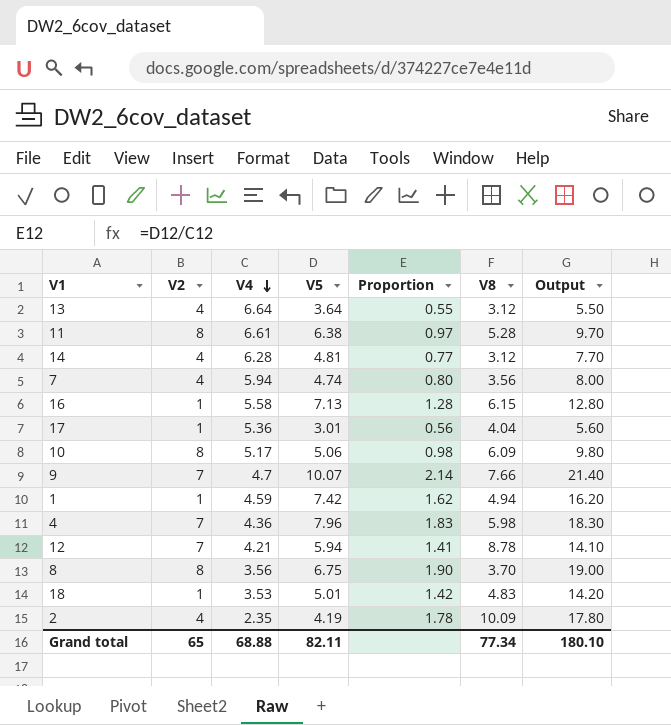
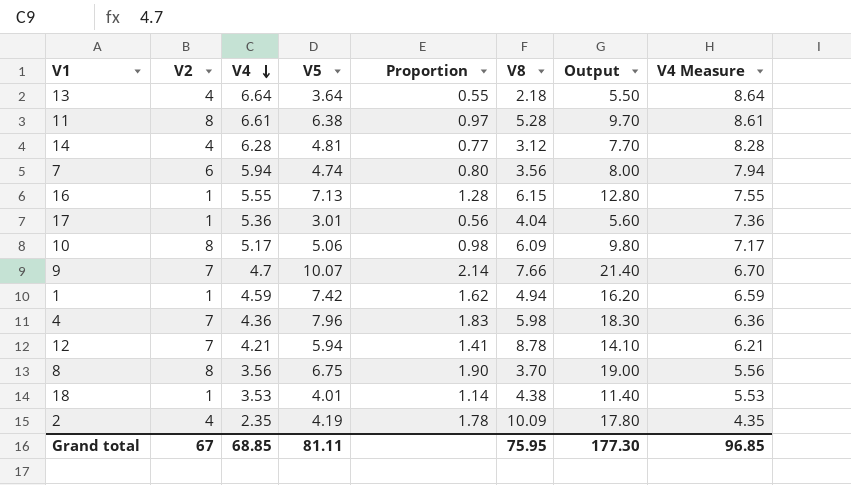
column V4 Measure | formula: none -> [V4] + 2
13 | V8: 3.12 -> 2.18
7 | V2: 4 -> 6
16 | V4: 5.58 -> 5.55
18 | V5: 5.01 -> 4.01
18 | Proportion: 1.42 -> 1.14
18 | V8: 4.83 -> 4.38
18 | Output: 14.20 -> 11.40
Grand total | V2: 65 -> 67
Grand total | V4: 68.88 -> 68.85
Grand total | V5: 82.11 -> 81.11
Grand total | V8: 77.34 -> 75.95
Grand total | Output: 180.10 -> 177.30

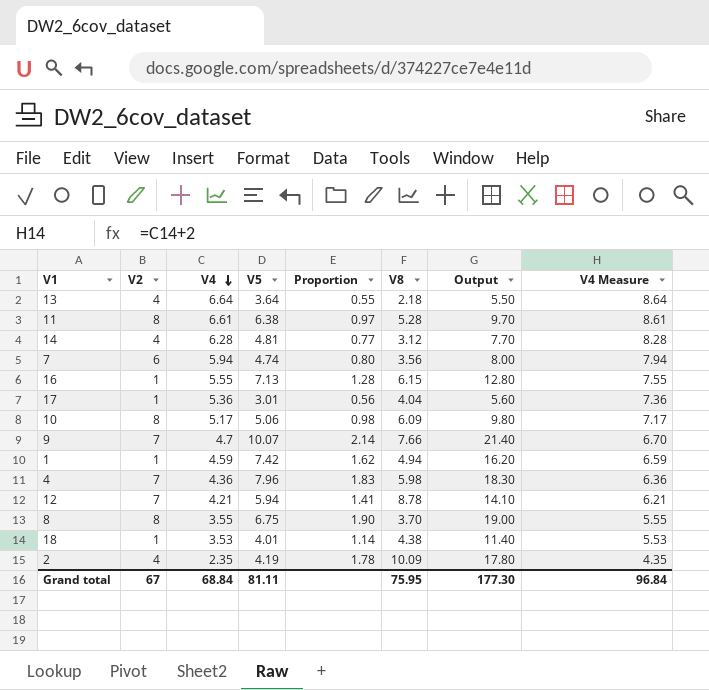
8 | V4: 3.56 -> 3.55
8 | V4 Measure: 5.56 -> 5.55
Grand total | V4: 68.85 -> 68.84
Grand total | V4 Measure: 96.85 -> 96.84

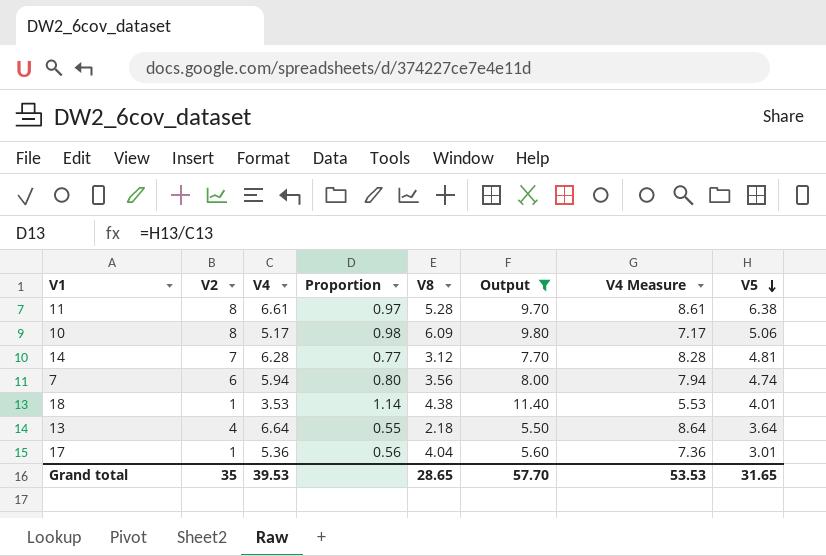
filter: none -> Output <= 11.40
row order: V4 descending -> V5 descending
column V5 | position: 4 -> 8
14 | V2: 4 -> 7
Grand total | V2: 67 -> 35
Grand total | V4: 68.84 -> 39.53
Grand total | V8: 75.95 -> 28.65
Grand total | Output: 177.30 -> 57.70
Grand total | V4 Measure: 96.84 -> 53.53
Grand total | V5: 81.11 -> 31.65

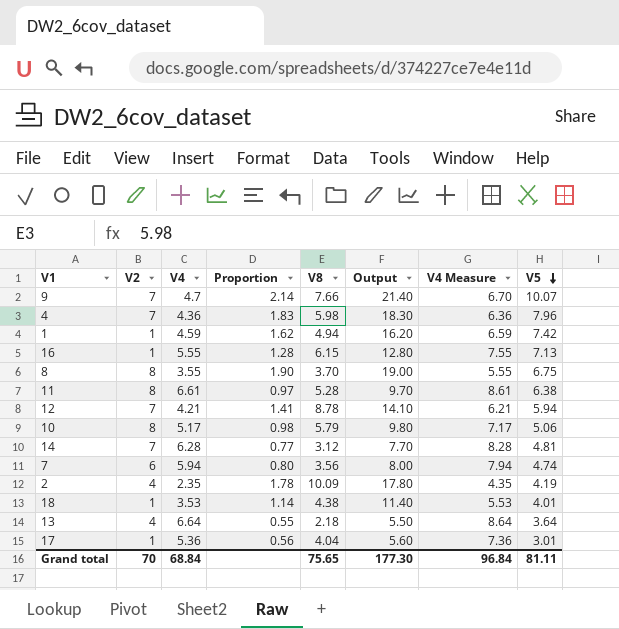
filter: Output <= 11.40 -> none
10 | V8: 6.09 -> 5.79
Grand total | V2: 35 -> 70
Grand total | V4: 39.53 -> 68.84
Grand total | V8: 28.65 -> 75.65
Grand total | Output: 57.70 -> 177.30
Grand total | V4 Measure: 53.53 -> 96.84
Grand total | V5: 31.65 -> 81.11

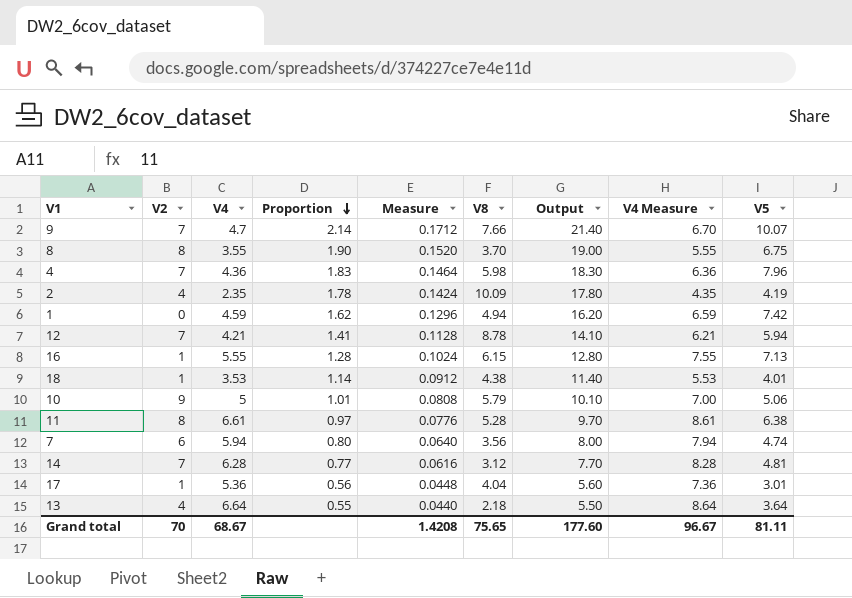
row order: V5 descending -> Proportion descending
column Measure | formula: none -> [Proportion] * 0.08
1 | V2: 1 -> 0
10 | V2: 8 -> 9
10 | V4: 5.17 -> 5
10 | Proportion: 0.98 -> 1.01
10 | Output: 9.80 -> 10.10
10 | V4 Measure: 7.17 -> 7.00
Grand total | V4: 68.84 -> 68.67
Grand total | Output: 177.30 -> 177.60
Grand total | V4 Measure: 96.84 -> 96.67

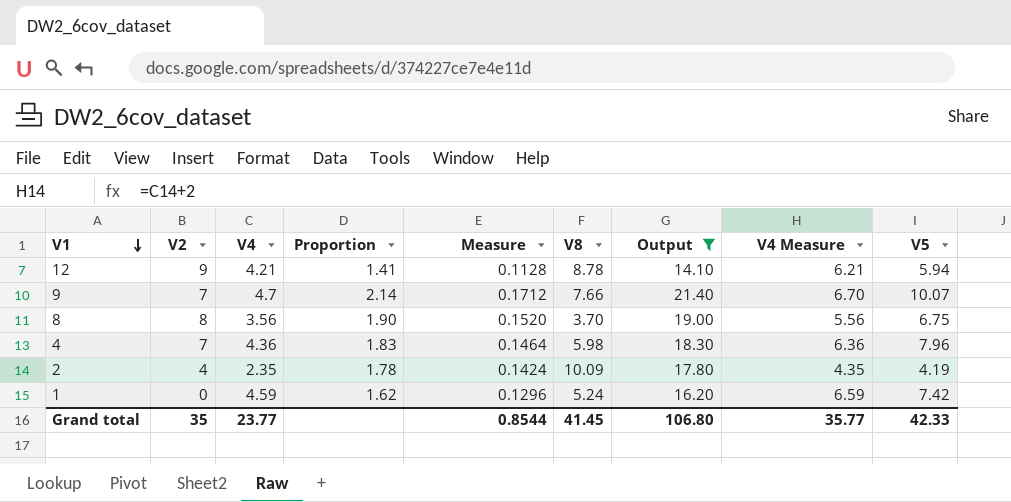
filter: none -> Output >= 14.10
row order: Proportion descending -> V1 descending
12 | V2: 7 -> 9
8 | V4: 3.55 -> 3.56
8 | V4 Measure: 5.55 -> 5.56
1 | V8: 4.94 -> 5.24
Grand total | V2: 70 -> 35
Grand total | V4: 68.67 -> 23.77
Grand total | Measure: 1.4208 -> 0.8544
Grand total | V8: 75.65 -> 41.45
Grand total | Output: 177.60 -> 106.80
Grand total | V4 Measure: 96.67 -> 35.77
Grand total | V5: 81.11 -> 42.33

